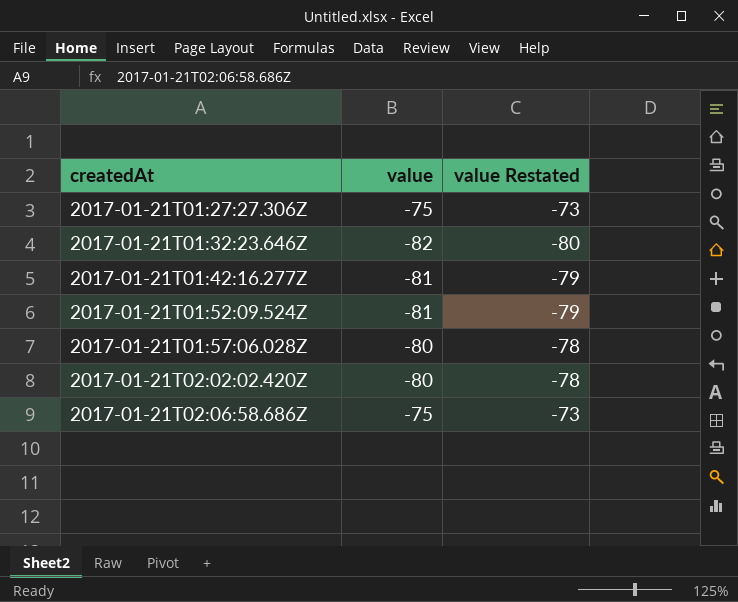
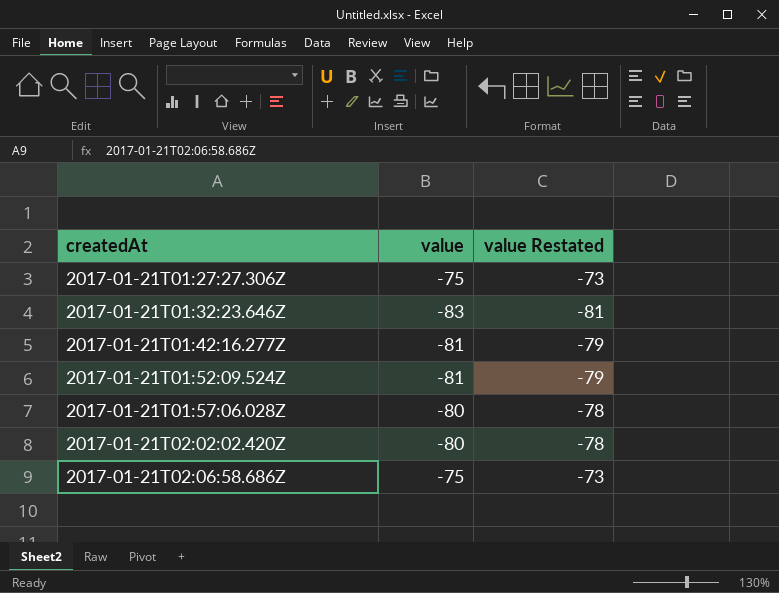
2017-01-21T01:32:23.646Z | value: -82 -> -83
2017-01-21T01:32:23.646Z | value Restated: -80 -> -81

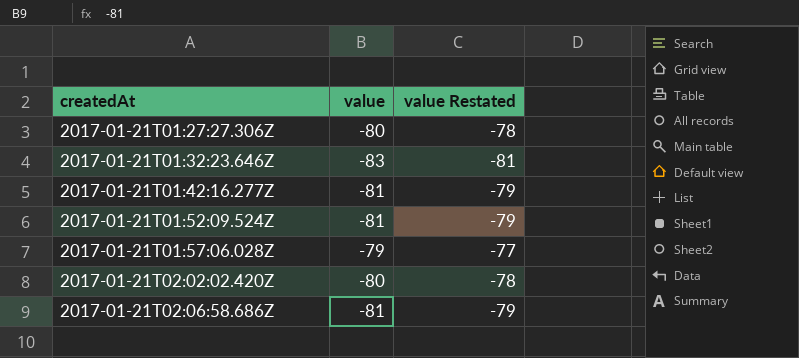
2017-01-21T01:27:27.306Z | value: -75 -> -80
2017-01-21T01:27:27.306Z | value Restated: -73 -> -78
2017-01-21T01:57:06.028Z | value: -80 -> -79
2017-01-21T01:57:06.028Z | value Restated: -78 -> -77
2017-01-21T02:06:58.686Z | value: -75 -> -81
2017-01-21T02:06:58.686Z | value Restated: -73 -> -79

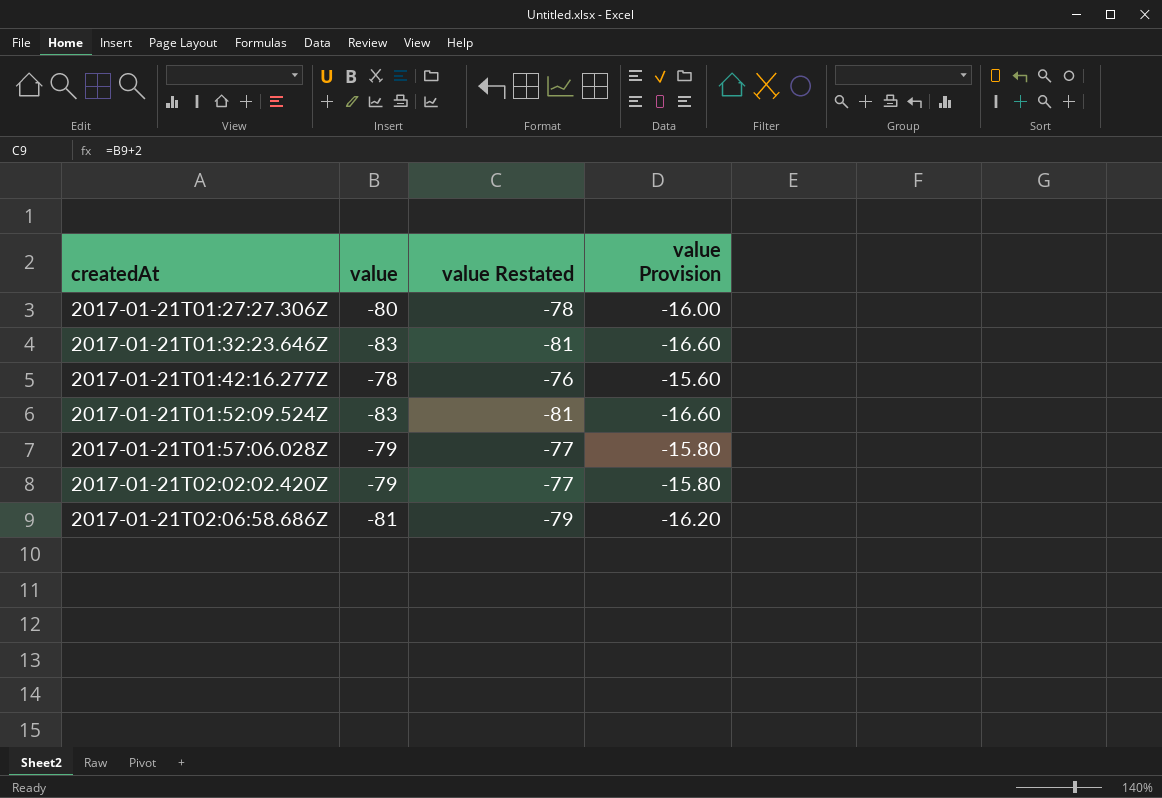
column value Provision | formula: none -> [value] * 0.2
2017-01-21T01:42:16.277Z | value: -81 -> -78
2017-01-21T01:42:16.277Z | value Restated: -79 -> -76
2017-01-21T01:52:09.524Z | value: -81 -> -83
2017-01-21T01:52:09.524Z | value Restated: -79 -> -81
2017-01-21T02:02:02.420Z | value: -80 -> -79
2017-01-21T02:02:02.420Z | value Restated: -78 -> -77

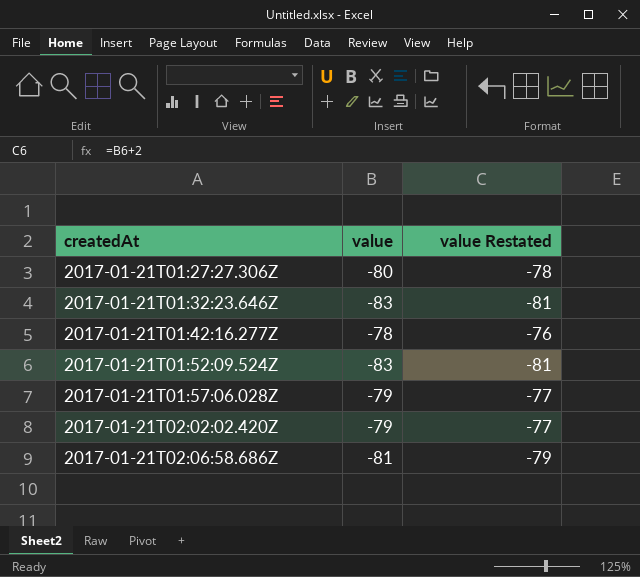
column value Provision | formula: [value] * 0.2 -> none

